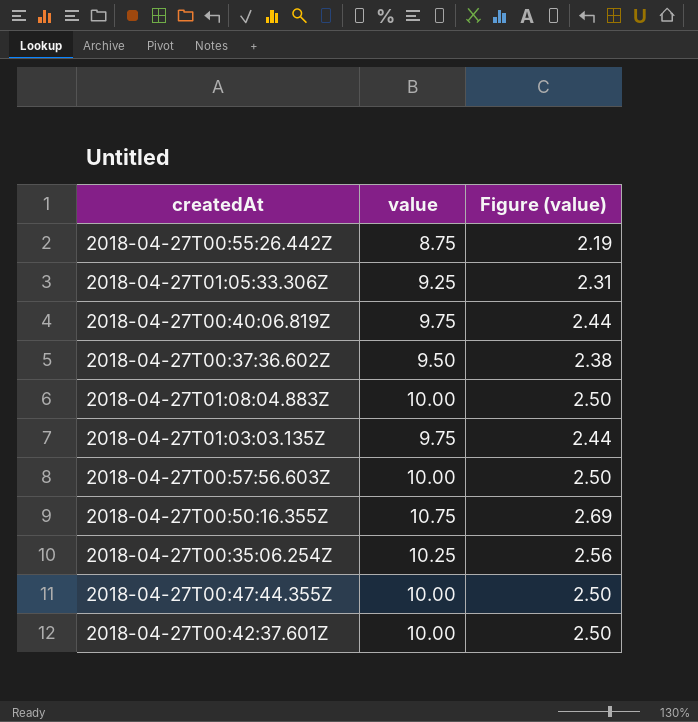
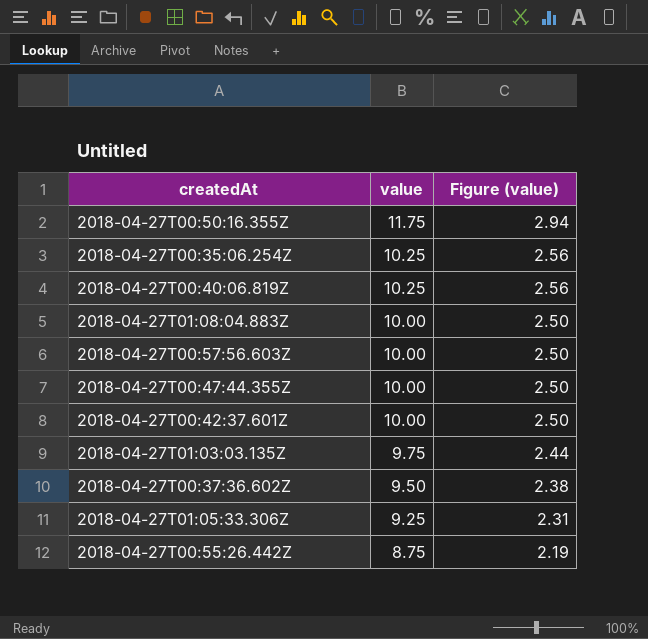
row order: none -> value descending
2018-04-27T00:50:16.355Z | value: 10.75 -> 11.75
2018-04-27T00:50:16.355Z | Figure (value): 2.69 -> 2.94
2018-04-27T00:40:06.819Z | value: 9.75 -> 10.25
2018-04-27T00:40:06.819Z | Figure (value): 2.44 -> 2.56

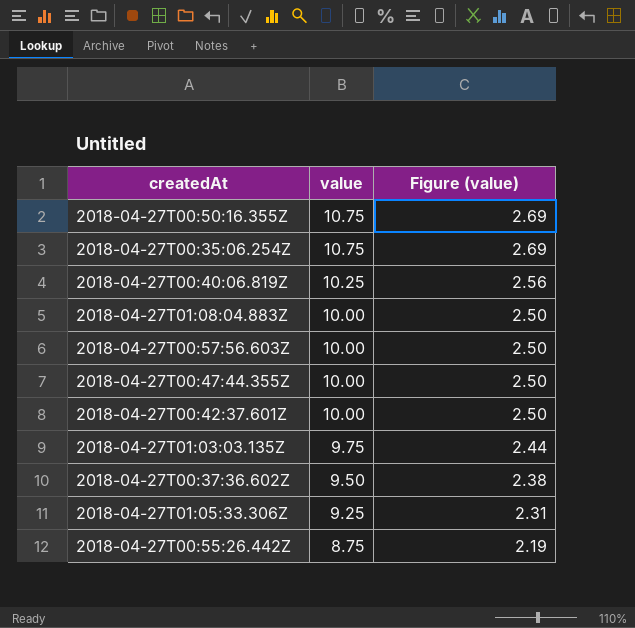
2018-04-27T00:50:16.355Z | value: 11.75 -> 10.75
2018-04-27T00:50:16.355Z | Figure (value): 2.94 -> 2.69
2018-04-27T00:35:06.254Z | value: 10.25 -> 10.75
2018-04-27T00:35:06.254Z | Figure (value): 2.56 -> 2.69

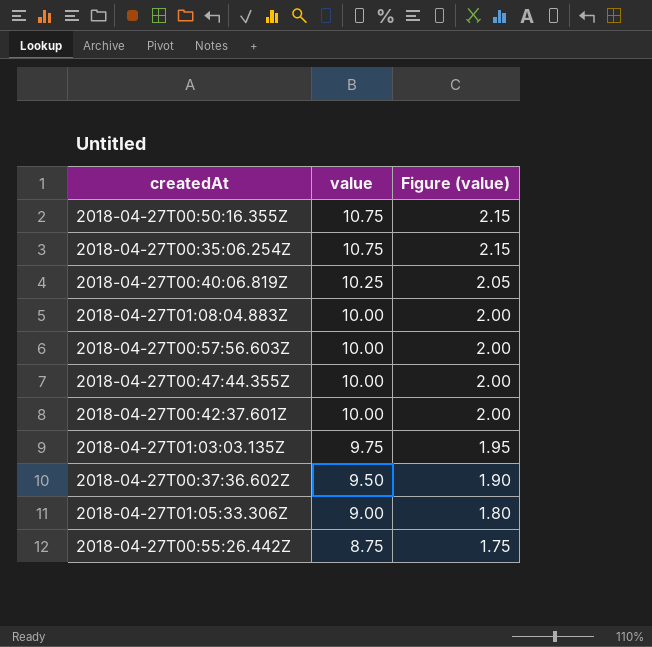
column Figure (value) | formula: [value] * 0.25 -> [value] * 0.2
2018-04-27T01:05:33.306Z | value: 9.25 -> 9.00

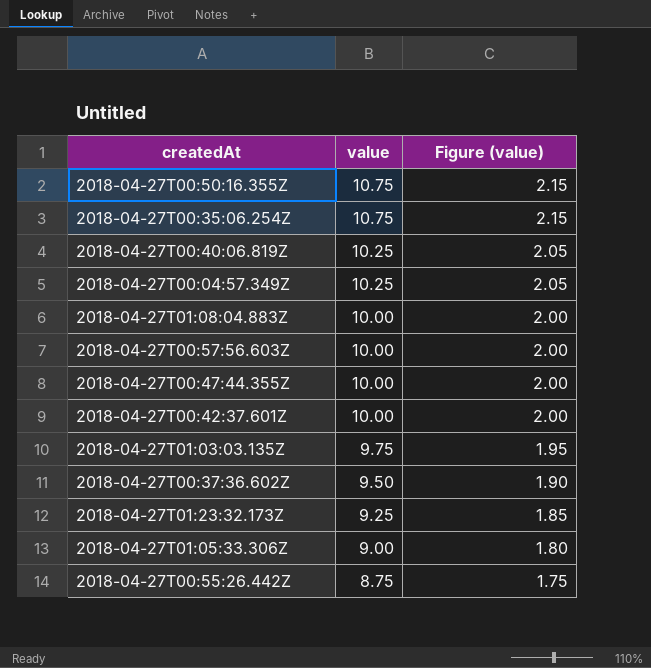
row 2018-04-27T00:04:57.349Z: none -> 10.25 | 2.05
row 2018-04-27T01:23:32.173Z: none -> 9.25 | 1.85

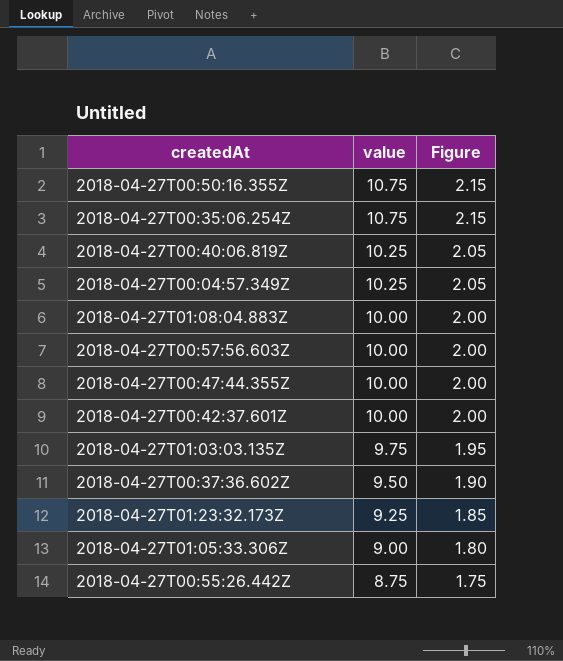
column name: Figure (value) -> Figure

